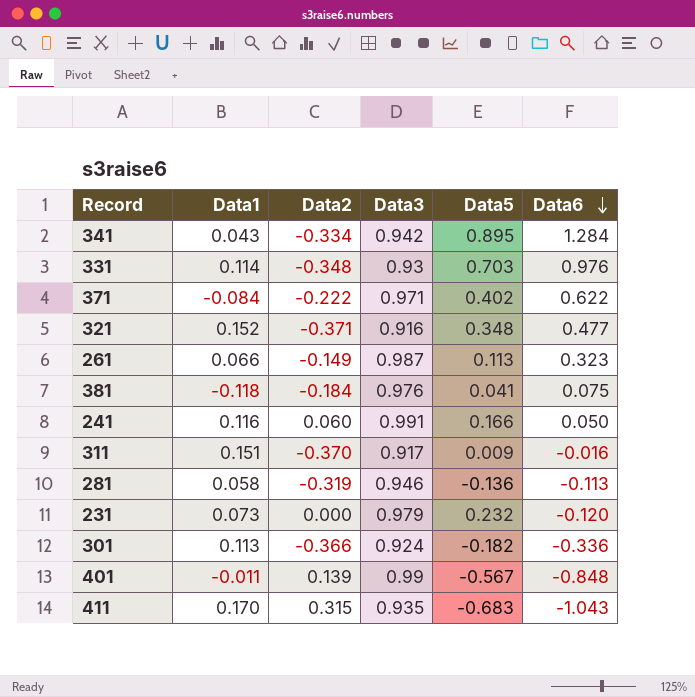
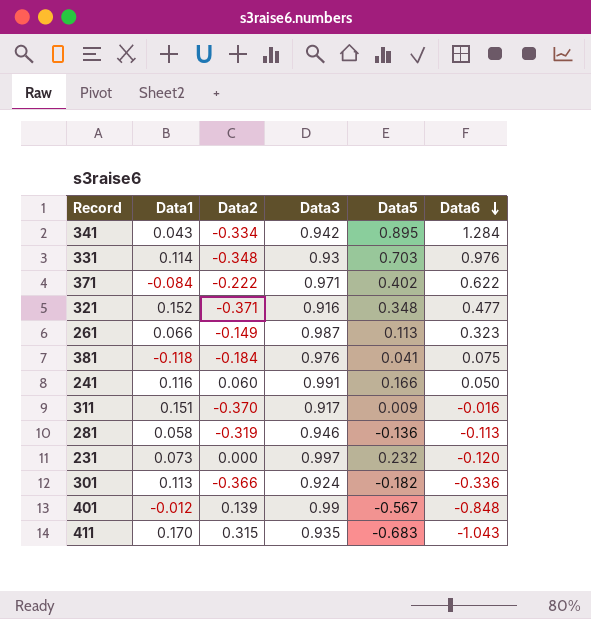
231 | Data3: 0.979 -> 0.997
401 | Data1: -0.011 -> -0.012

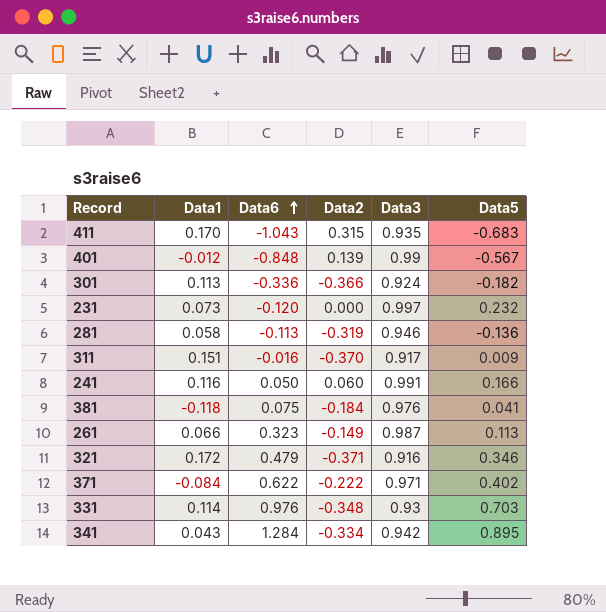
row order: Data6 descending -> Data6 ascending
column Data6 | position: 6 -> 3
321 | Data1: 0.152 -> 0.172
321 | Data6: 0.477 -> 0.479
321 | Data5: 0.348 -> 0.346

